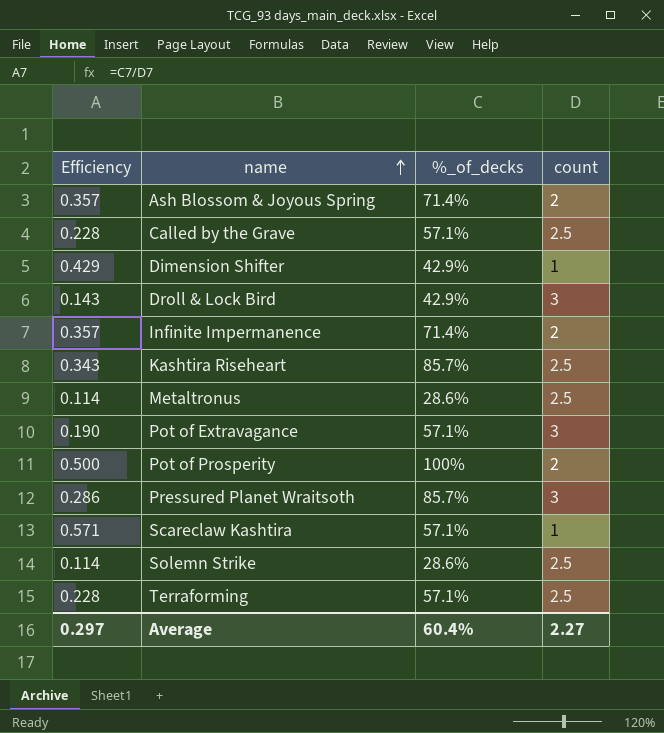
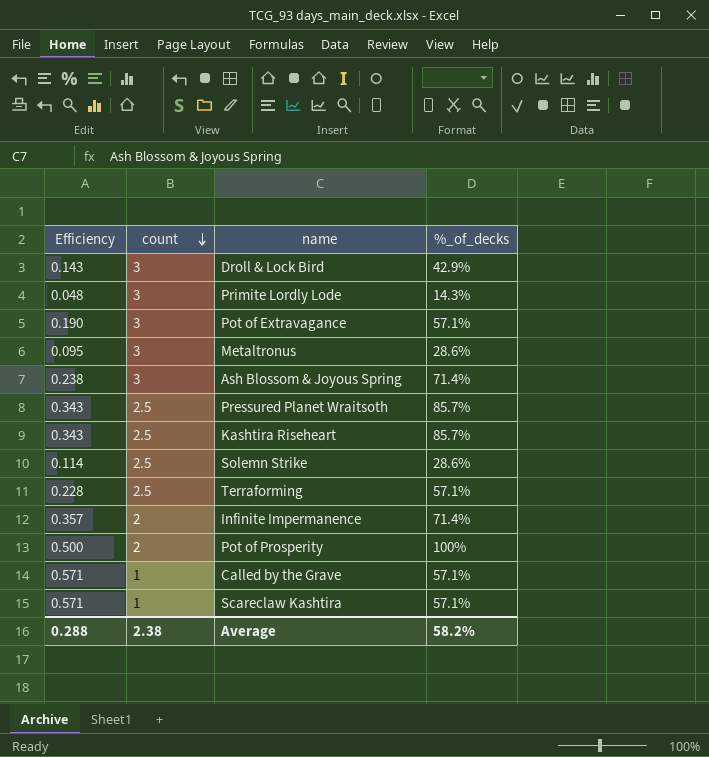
row order: name ascending -> count descending
column count | position: 4 -> 2
row Dimension Shifter: 0.429 | 42.9% | 1 -> none
row Primite Lordly Lode: none -> 0.048 | 3 | 14.3%
Metaltronus | Efficiency: 0.114 -> 0.095
Metaltronus | count: 2.5 -> 3
Ash Blossom & Joyous Spring | Efficiency: 0.357 -> 0.238
Ash Blossom & Joyous Spring | count: 2 -> 3
Pressured Planet Wraitsoth | Efficiency: 0.286 -> 0.343
Pressured Planet Wraitsoth | count: 3 -> 2.5
Called by the Grave | Efficiency: 0.228 -> 0.571
Called by the Grave | count: 2.5 -> 1
Average | Efficiency: 0.297 -> 0.288
Average | count: 2.27 -> 2.38
Average | %_of_decks: 60.4% -> 58.2%

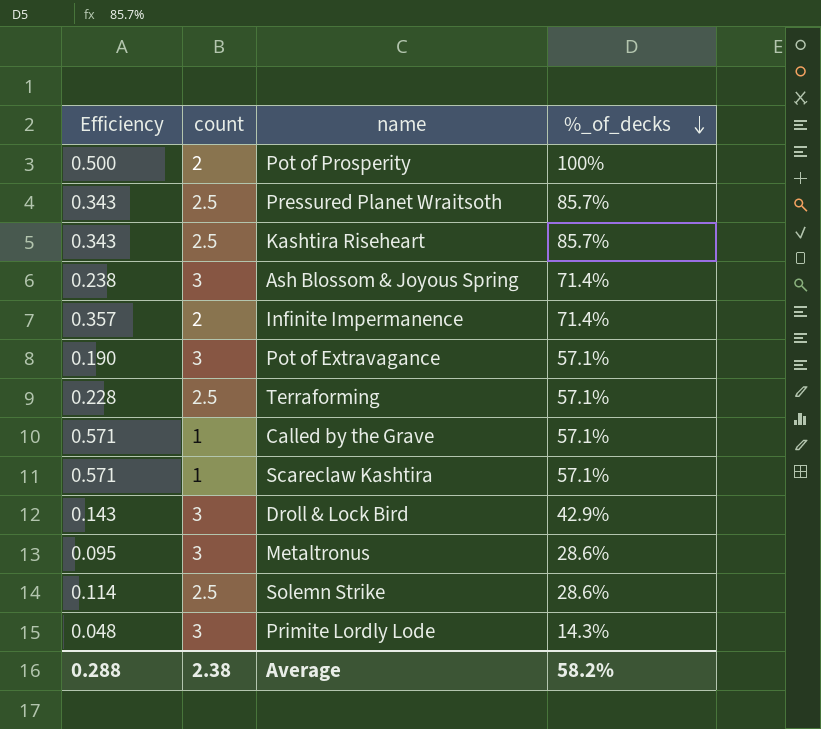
row order: count descending -> %_of_decks descending

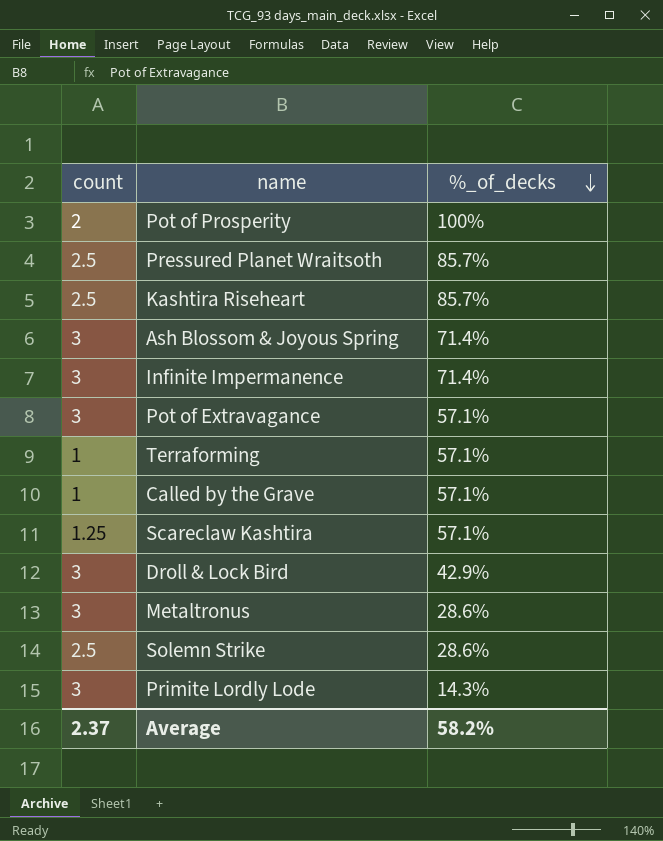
column Efficiency | formula: [%_of_decks] / [count] -> none
Infinite Impermanence | count: 2 -> 3
Terraforming | count: 2.5 -> 1
Scareclaw Kashtira | count: 1 -> 1.25
Average | count: 2.38 -> 2.37

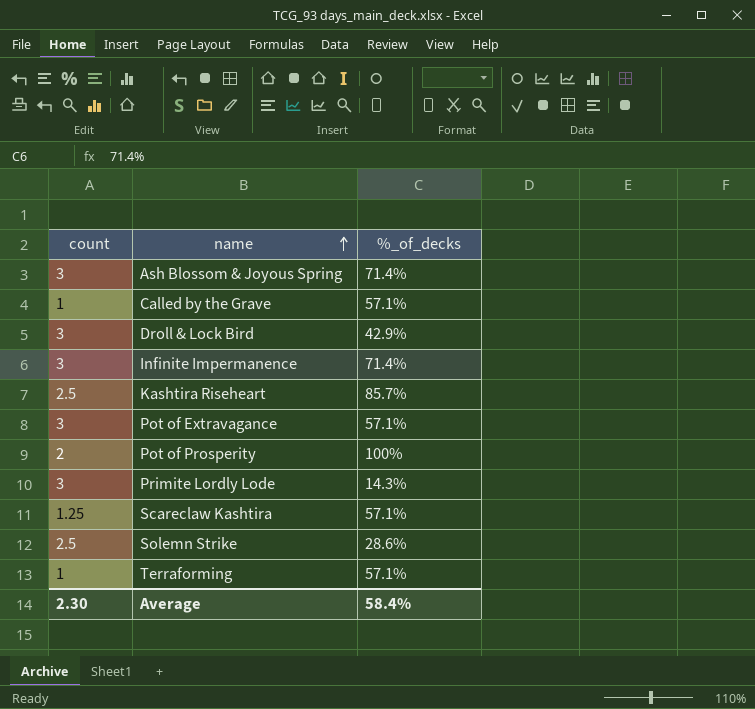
row order: %_of_decks descending -> name ascending
row Pressured Planet Wraitsoth: 2.5 | 85.7% -> none
row Metaltronus: 3 | 28.6% -> none
Average | count: 2.37 -> 2.30
Average | %_of_decks: 58.2% -> 58.4%

